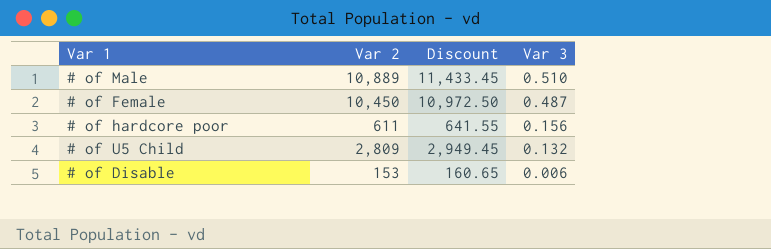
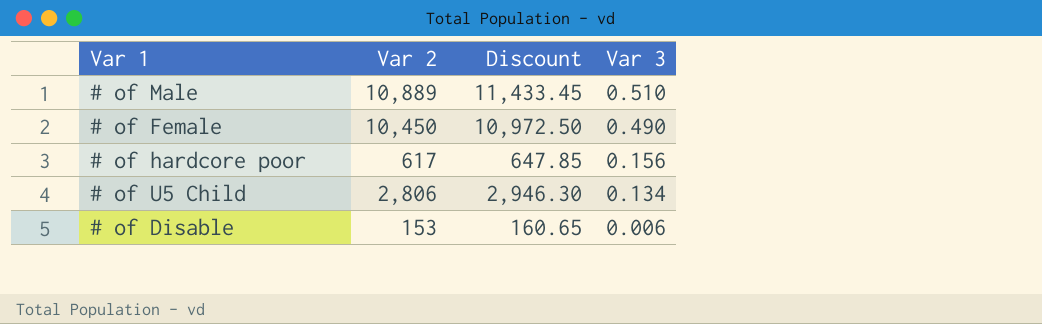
# of Female | Var 3: 0.487 -> 0.490
# of hardcore poor | Var 2: 611 -> 617
# of hardcore poor | Discount: 641.55 -> 647.85
# of U5 Child | Var 2: 2,809 -> 2,806
# of U5 Child | Discount: 2,949.45 -> 2,946.30
# of U5 Child | Var 3: 0.132 -> 0.134

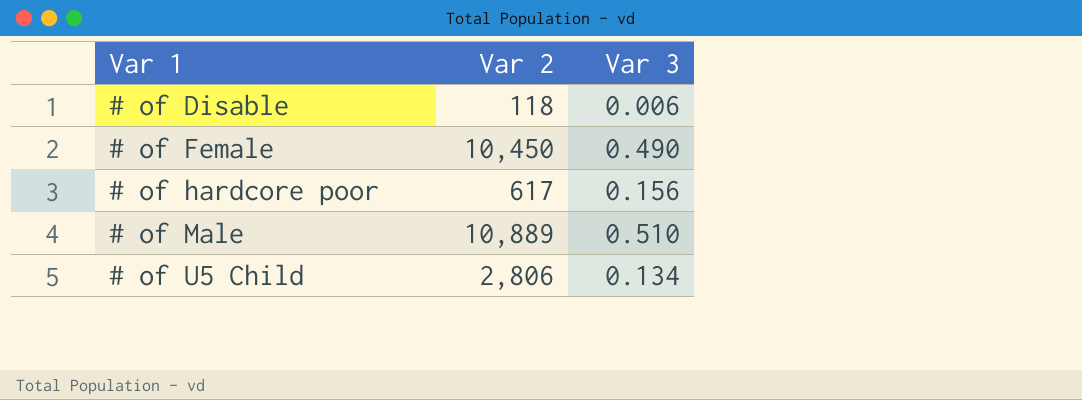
row order: Var 3 descending -> Var 1 ascending
column Discount | formula: [Var 2] * 1.05 -> none
# of Disable | Var 2: 153 -> 118

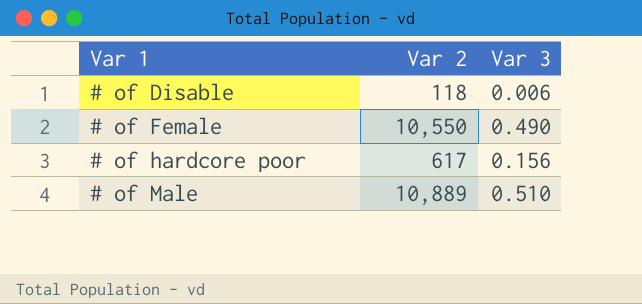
row # of U5 Child: 2,806 | 0.134 -> none
# of Female | Var 2: 10,450 -> 10,550

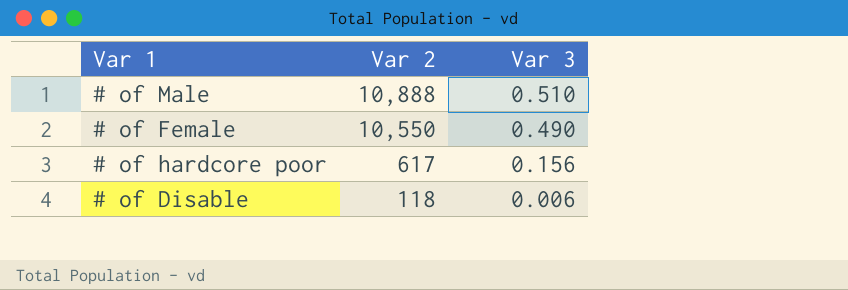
row order: Var 1 ascending -> Var 2 descending
# of Male | Var 2: 10,889 -> 10,888

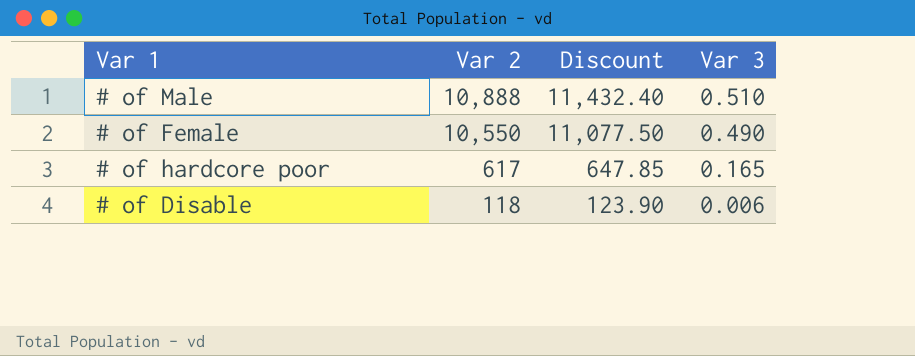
column Discount | formula: none -> [Var 2] * 1.05
# of hardcore poor | Var 3: 0.156 -> 0.165

